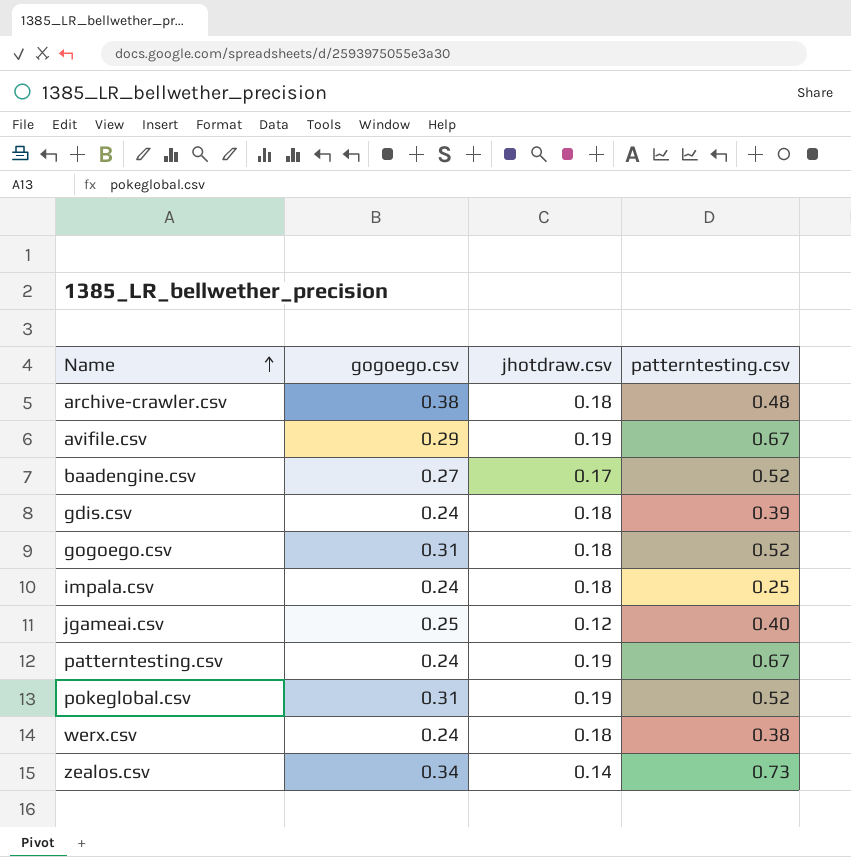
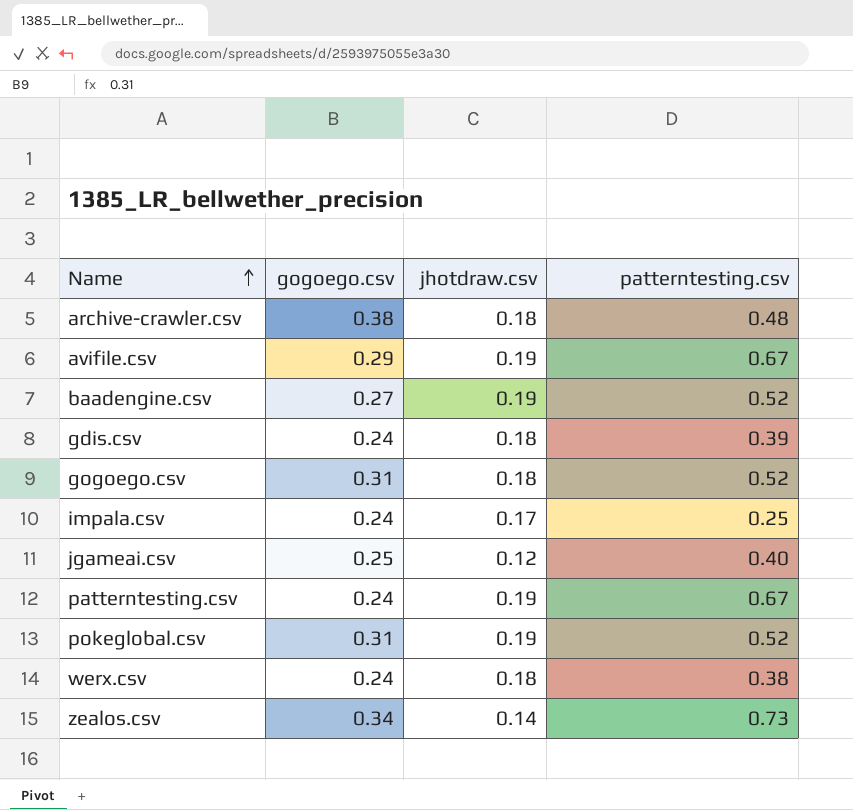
baadengine.csv | jhotdraw.csv: 0.17 -> 0.19
impala.csv | jhotdraw.csv: 0.18 -> 0.17

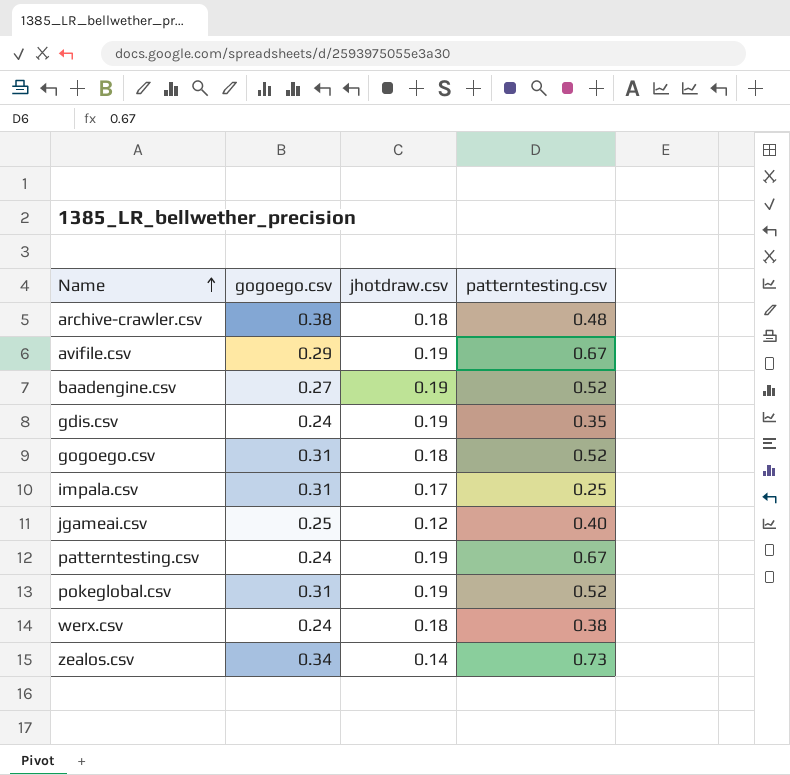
gdis.csv | jhotdraw.csv: 0.18 -> 0.19
gdis.csv | patterntesting.csv: 0.39 -> 0.35
impala.csv | gogoego.csv: 0.24 -> 0.31

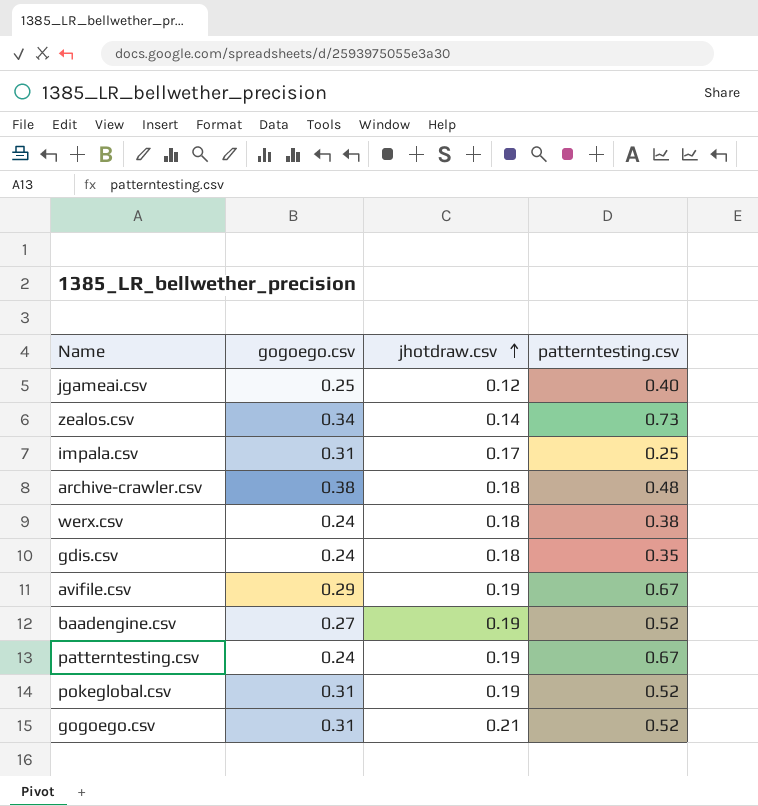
row order: Name ascending -> jhotdraw.csv ascending
gdis.csv | jhotdraw.csv: 0.19 -> 0.18
gogoego.csv | jhotdraw.csv: 0.18 -> 0.21

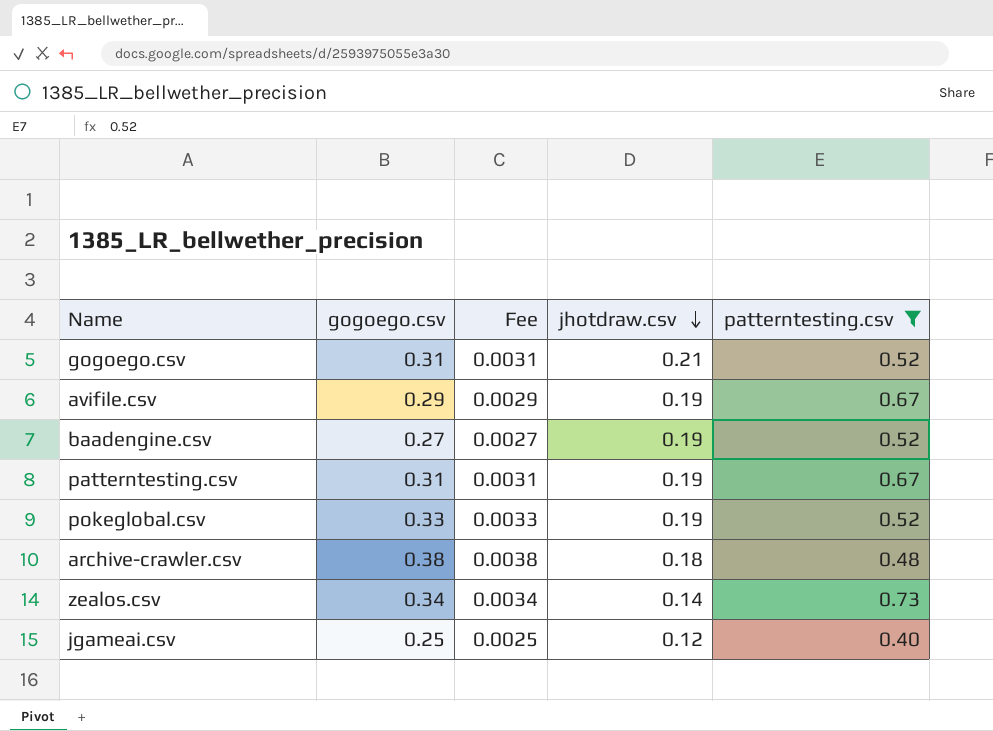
filter: none -> patterntesting.csv >= 0.40
row order: jhotdraw.csv ascending -> jhotdraw.csv descending
column Fee | formula: none -> [gogoego.csv] * 0.01
patterntesting.csv | gogoego.csv: 0.24 -> 0.31
pokeglobal.csv | gogoego.csv: 0.31 -> 0.33

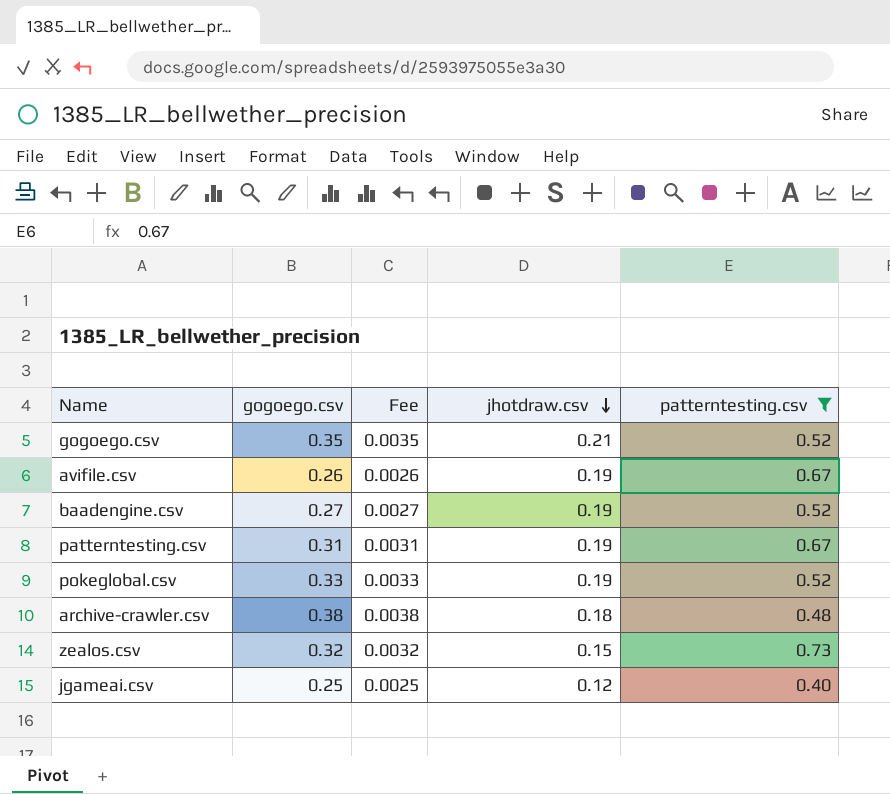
gogoego.csv | gogoego.csv: 0.31 -> 0.35
gogoego.csv | Fee: 0.0031 -> 0.0035
avifile.csv | gogoego.csv: 0.29 -> 0.26
avifile.csv | Fee: 0.0029 -> 0.0026
zealos.csv | gogoego.csv: 0.34 -> 0.32
zealos.csv | Fee: 0.0034 -> 0.0032
zealos.csv | jhotdraw.csv: 0.14 -> 0.15

